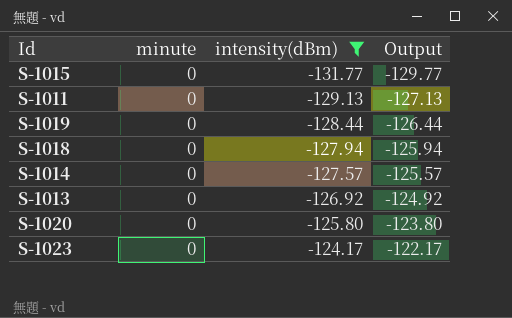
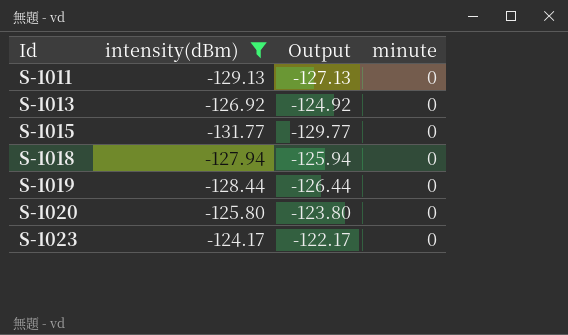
row order: intensity(dBm) ascending -> Id ascending
column minute | position: 2 -> 4
row S-1014: 0 | -127.57 | -125.57 -> none

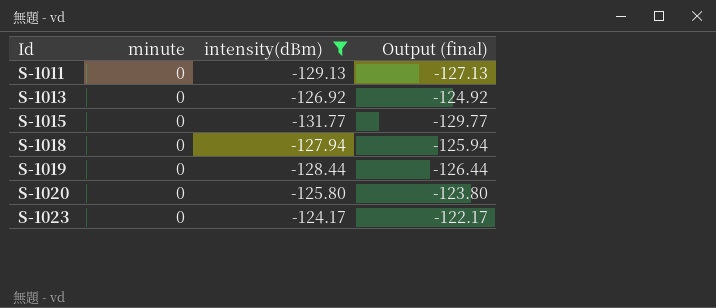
column minute | position: 4 -> 2
column name: Output -> Output (final)

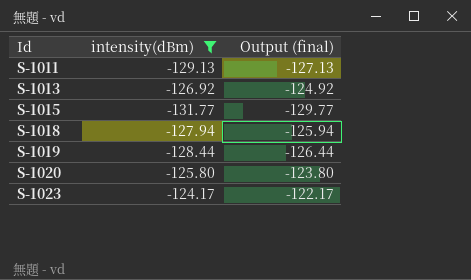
column minute | position: 2 -> none

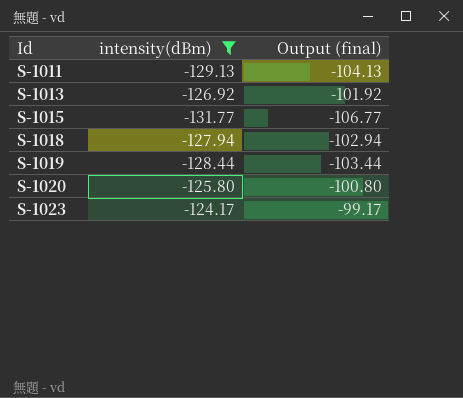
column Output (final) | formula: [intensity(dBm)] + 2 -> [intensity(dBm)] + 25

